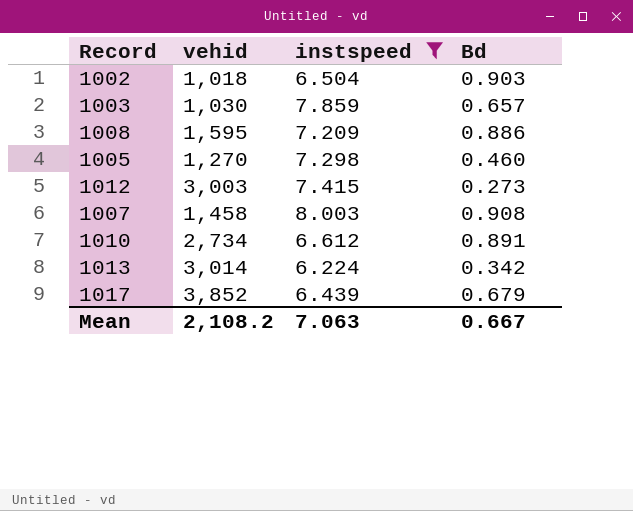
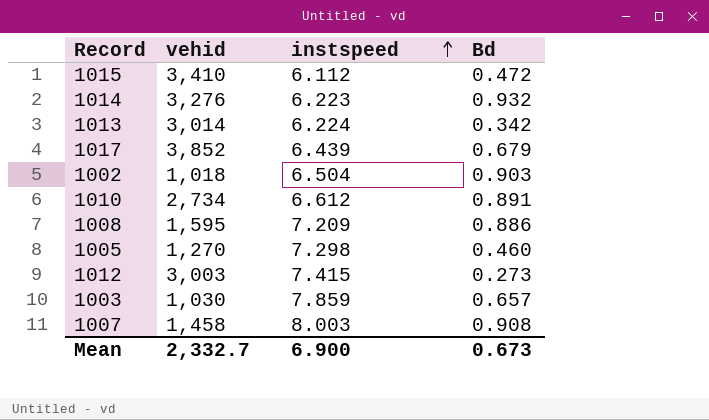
filter: instspeed >= 6.224 -> none
row order: none -> instspeed ascending
Mean | vehid: 2,108.2 -> 2,332.7
Mean | instspeed: 7.063 -> 6.900
Mean | Bd: 0.667 -> 0.673

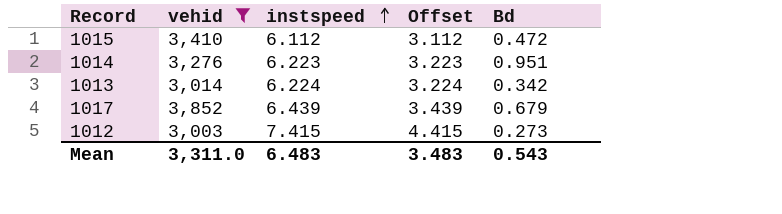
filter: none -> vehid >= 3,003
column Offset | formula: none -> [instspeed] - 3
1014 | Bd: 0.932 -> 0.951
Mean | vehid: 2,332.7 -> 3,311.0
Mean | instspeed: 6.900 -> 6.483
Mean | Bd: 0.673 -> 0.543

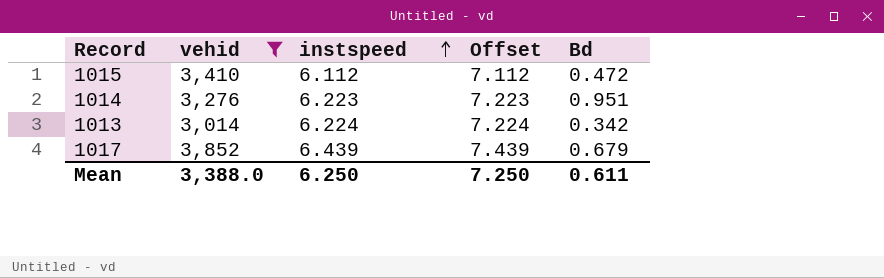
column Offset | formula: [instspeed] - 3 -> [instspeed] + 1
row 1012: 3,003 | 7.415 | 4.415 | 0.273 -> none
Mean | vehid: 3,311.0 -> 3,388.0
Mean | instspeed: 6.483 -> 6.250
Mean | Offset: 3.483 -> 7.250
Mean | Bd: 0.543 -> 0.611

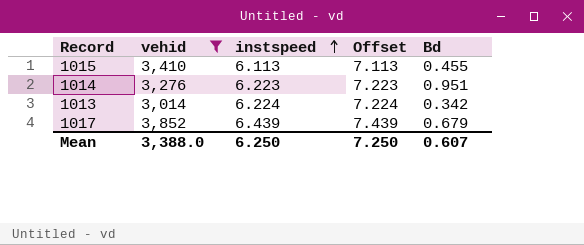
1015 | instspeed: 6.112 -> 6.113
1015 | Offset: 7.112 -> 7.113
1015 | Bd: 0.472 -> 0.455
Mean | Bd: 0.611 -> 0.607

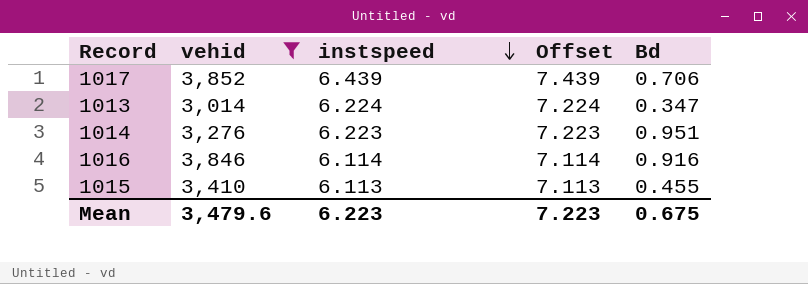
row order: instspeed ascending -> instspeed descending
1017 | Bd: 0.679 -> 0.706
1013 | Bd: 0.342 -> 0.347
row 1016: none -> 3,846 | 6.114 | 7.114 | 0.916
Mean | vehid: 3,388.0 -> 3,479.6
Mean | instspeed: 6.250 -> 6.223
Mean | Offset: 7.250 -> 7.223
Mean | Bd: 0.607 -> 0.675

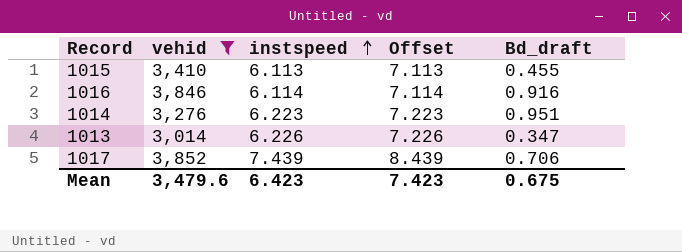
row order: instspeed descending -> instspeed ascending
column name: Bd -> Bd_draft
1013 | instspeed: 6.224 -> 6.226
1013 | Offset: 7.224 -> 7.226
1017 | instspeed: 6.439 -> 7.439
1017 | Offset: 7.439 -> 8.439
Mean | instspeed: 6.223 -> 6.423
Mean | Offset: 7.223 -> 7.423

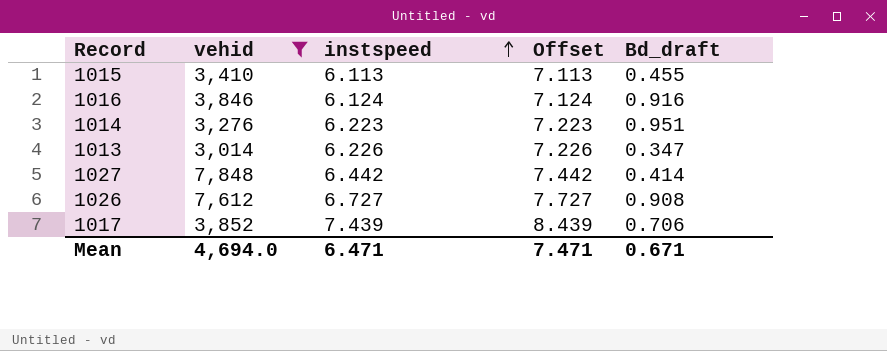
1016 | instspeed: 6.114 -> 6.124
1016 | Offset: 7.114 -> 7.124
row 1027: none -> 7,848 | 6.442 | 7.442 | 0.414
row 1026: none -> 7,612 | 6.727 | 7.727 | 0.908
Mean | vehid: 3,479.6 -> 4,694.0
Mean | instspeed: 6.423 -> 6.471
Mean | Offset: 7.423 -> 7.471
Mean | Bd_draft: 0.675 -> 0.671

